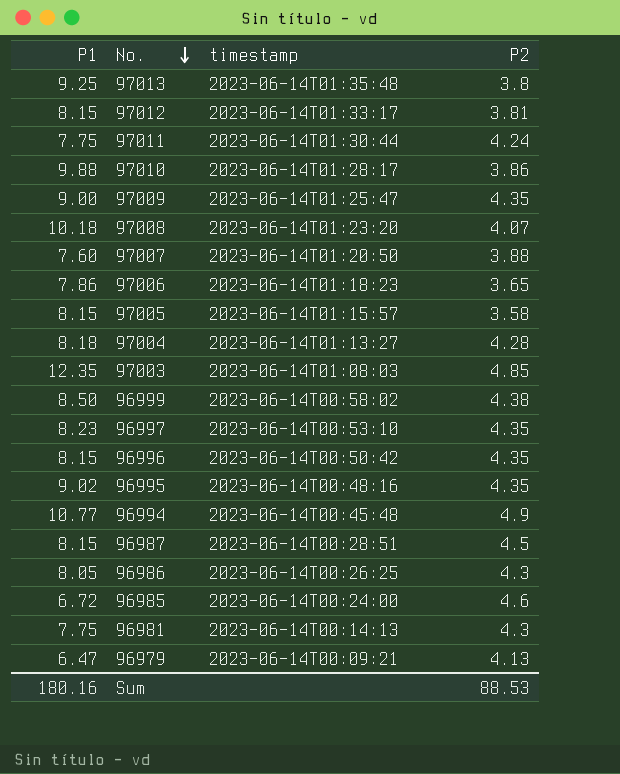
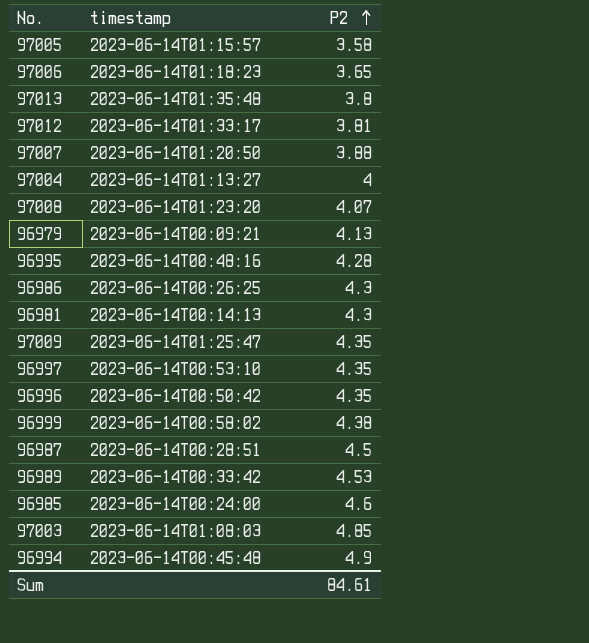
row order: No. descending -> P2 ascending
column P1 | position: 1 -> none
row 97011: 7.75 | 2023-06-14T01:30:44 | 4.24 -> none
row 97010: 9.88 | 2023-06-14T01:28:17 | 3.86 -> none
97004 | P2: 4.28 -> 4
96995 | P2: 4.35 -> 4.28
row 96989: none -> 2023-06-14T00:33:42 | 4.53
Sum | P2: 88.53 -> 84.61

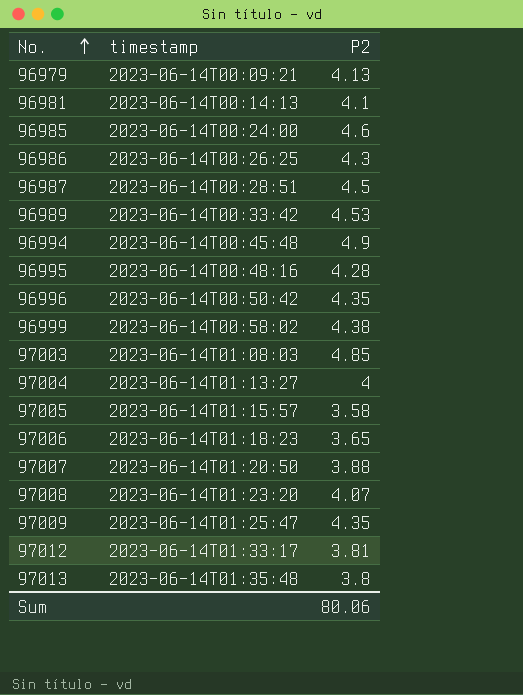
row order: P2 ascending -> No. ascending
row 96997: 2023-06-14T00:53:10 | 4.35 -> none
96981 | P2: 4.3 -> 4.1
Sum | P2: 84.61 -> 80.06

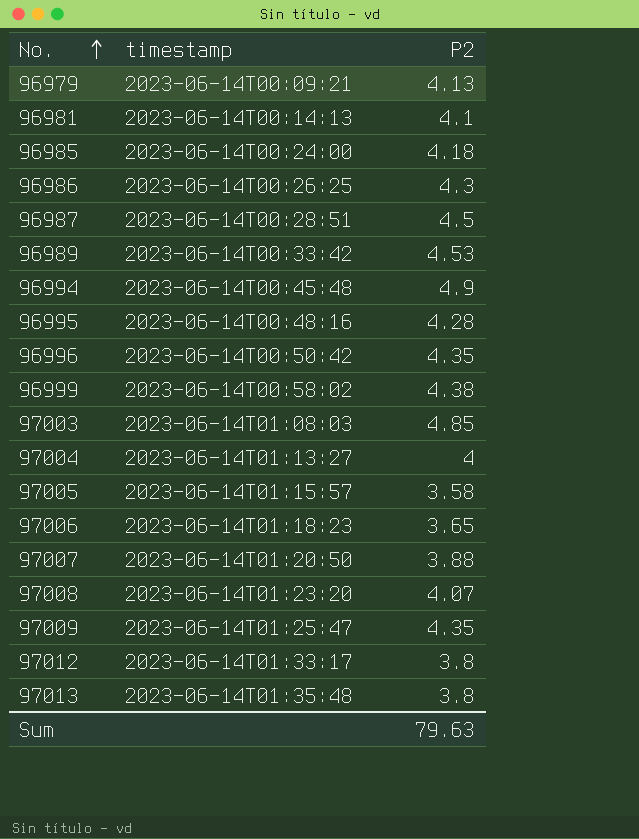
96985 | P2: 4.6 -> 4.18
97012 | P2: 3.81 -> 3.8
Sum | P2: 80.06 -> 79.63

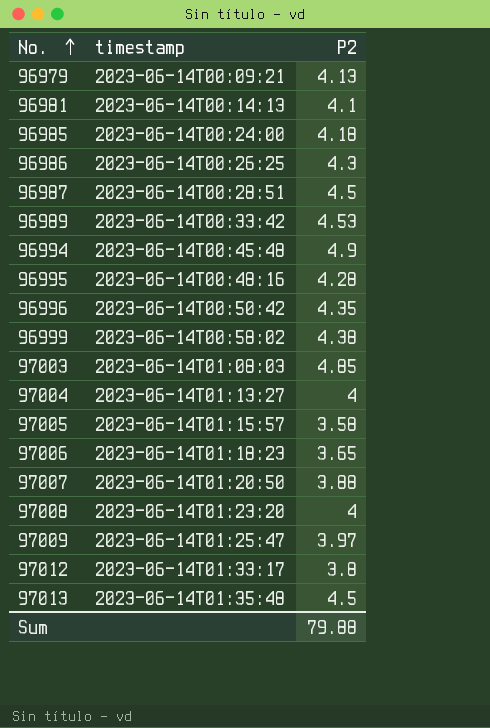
97008 | P2: 4.07 -> 4
97009 | P2: 4.35 -> 3.97
97013 | P2: 3.8 -> 4.5
Sum | P2: 79.63 -> 79.88

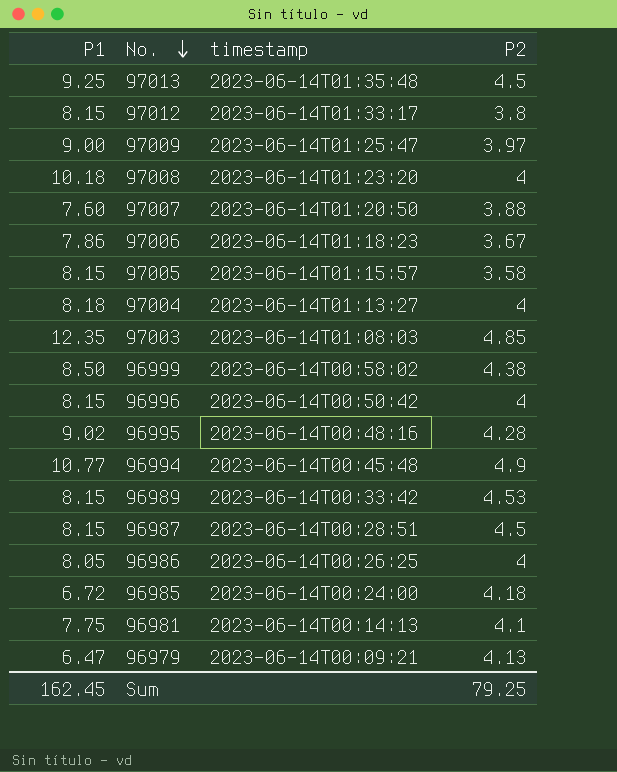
row order: No. ascending -> No. descending
column P1 | position: none -> 1
97006 | P2: 3.65 -> 3.67
96996 | P2: 4.35 -> 4
96986 | P2: 4.3 -> 4
Sum | P2: 79.88 -> 79.25

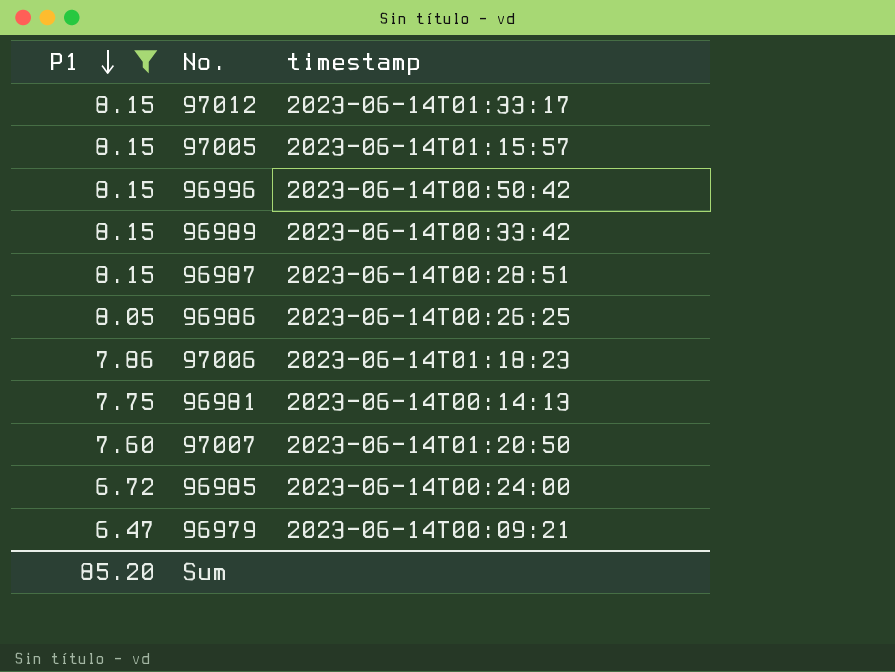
filter: none -> P1 <= 8.15
row order: No. descending -> P1 descending
column P2 | position: 4 -> none
Sum | P1: 162.45 -> 85.20

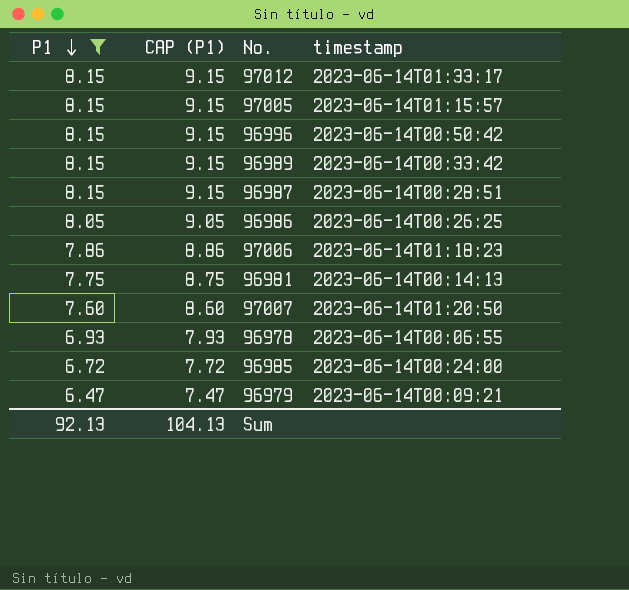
column CAP (P1) | formula: none -> [P1] + 1
row 96978: none -> 6.93 | 7.93 | 2023-06-14T00:06:55
Sum | P1: 85.20 -> 92.13

